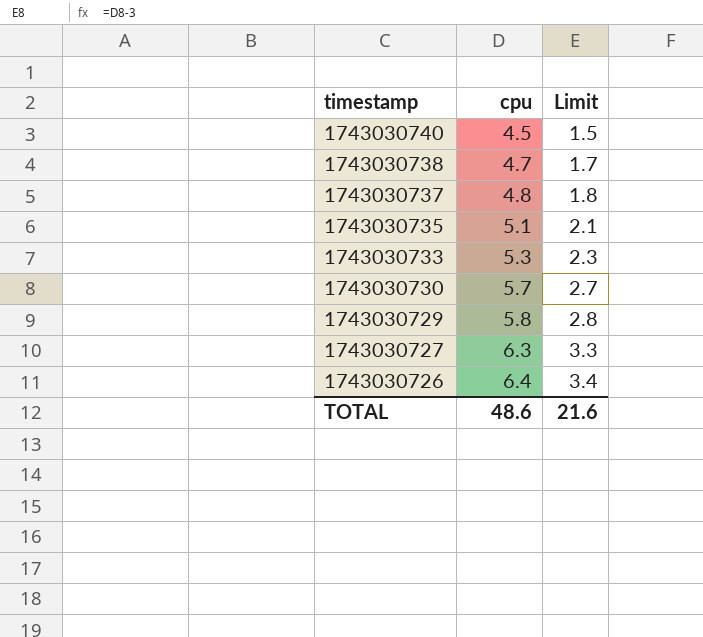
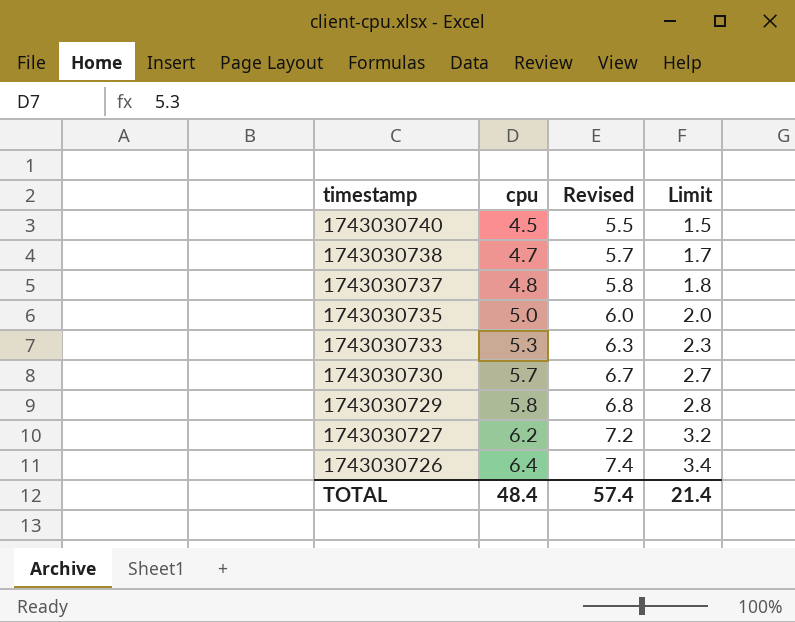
column Revised | formula: none -> [cpu] + 1
1743030735 | cpu: 5.1 -> 5.0
1743030735 | Limit: 2.1 -> 2.0
1743030727 | cpu: 6.3 -> 6.2
1743030727 | Limit: 3.3 -> 3.2
TOTAL | cpu: 48.6 -> 48.4
TOTAL | Limit: 21.6 -> 21.4

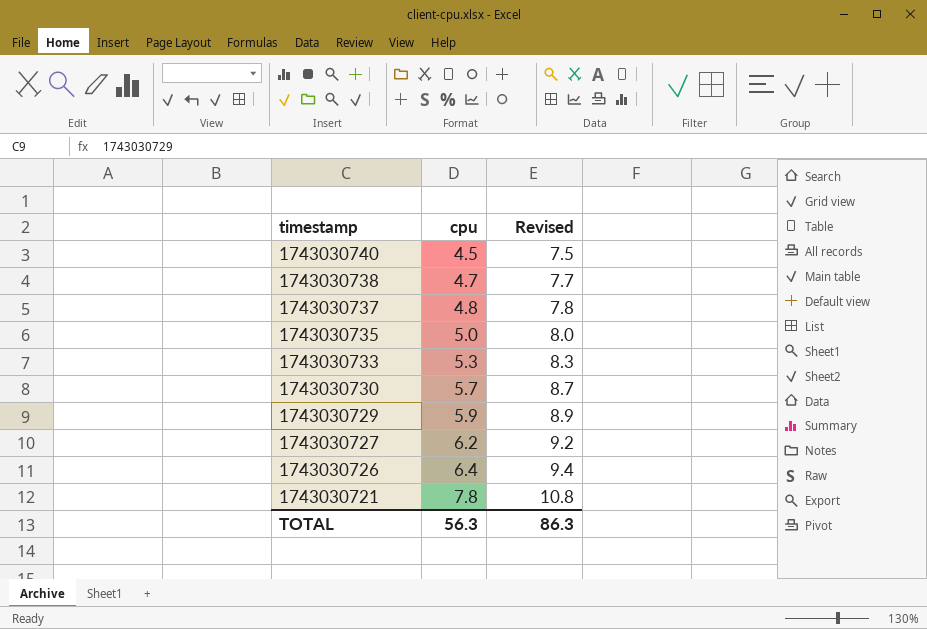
column Limit | formula: [cpu] - 3 -> none
column Revised | formula: [cpu] + 1 -> [cpu] + 3
1743030729 | cpu: 5.8 -> 5.9
row 1743030721: none -> 7.8 | 10.8
TOTAL | cpu: 48.4 -> 56.3
TOTAL | Revised: 57.4 -> 86.3

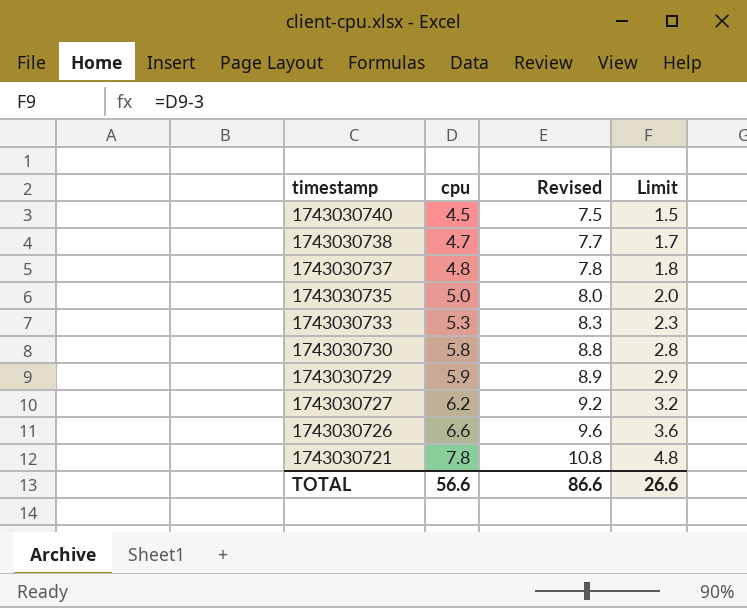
column Limit | formula: none -> [cpu] - 3
1743030730 | cpu: 5.7 -> 5.8
1743030730 | Revised: 8.7 -> 8.8
1743030726 | cpu: 6.4 -> 6.6
1743030726 | Revised: 9.4 -> 9.6
TOTAL | cpu: 56.3 -> 56.6
TOTAL | Revised: 86.3 -> 86.6

